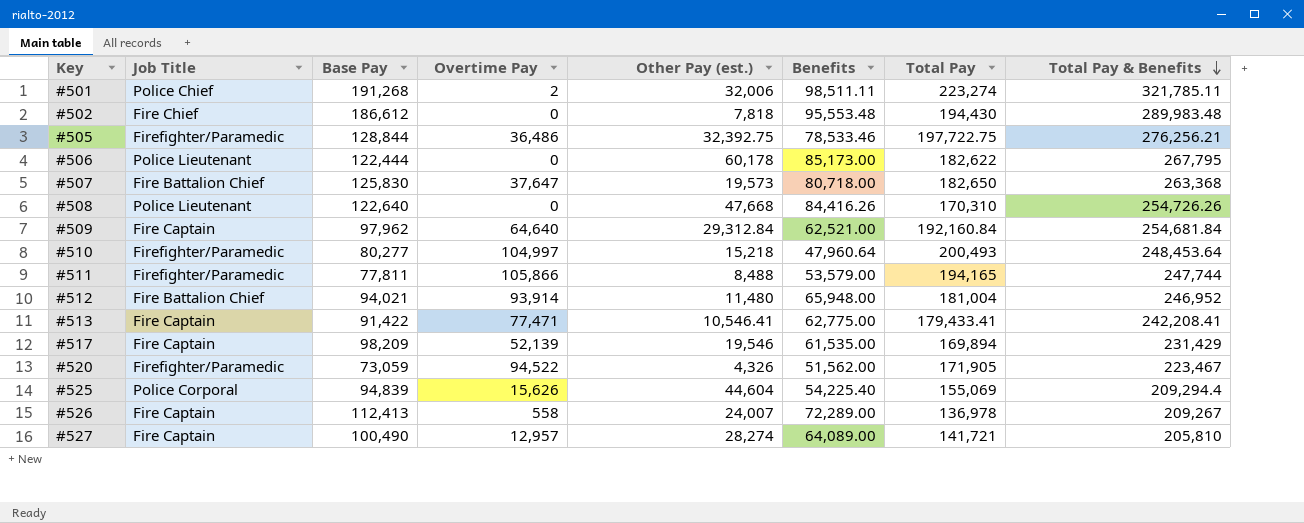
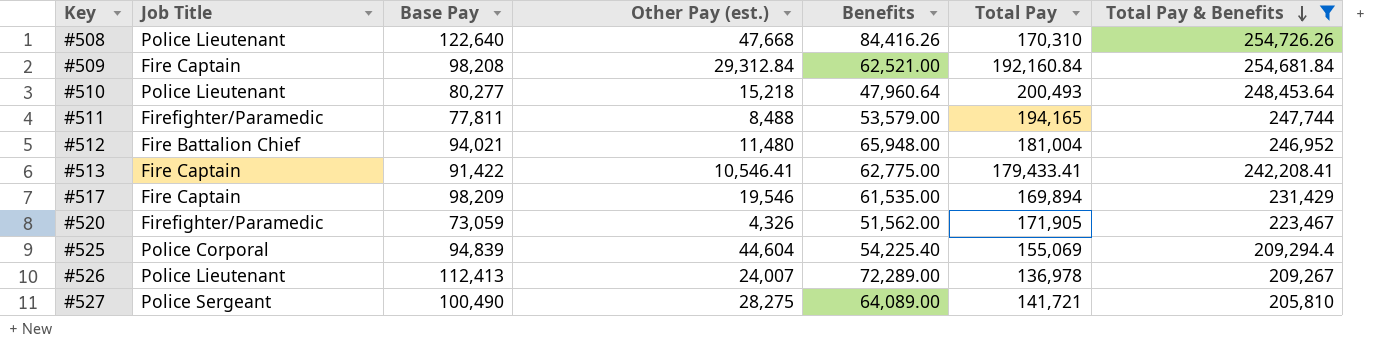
filter: none -> Total Pay & Benefits <= 254,726.26
column Overtime Pay | position: 4 -> none
#509 | Base Pay: 97,962 -> 98,208
#510 | Job Title: Firefighter/Paramedic -> Police Lieutenant
#526 | Job Title: Fire Captain -> Police Lieutenant
#527 | Job Title: Fire Captain -> Police Sergeant
#527 | Other Pay (est.): 28,274 -> 28,275

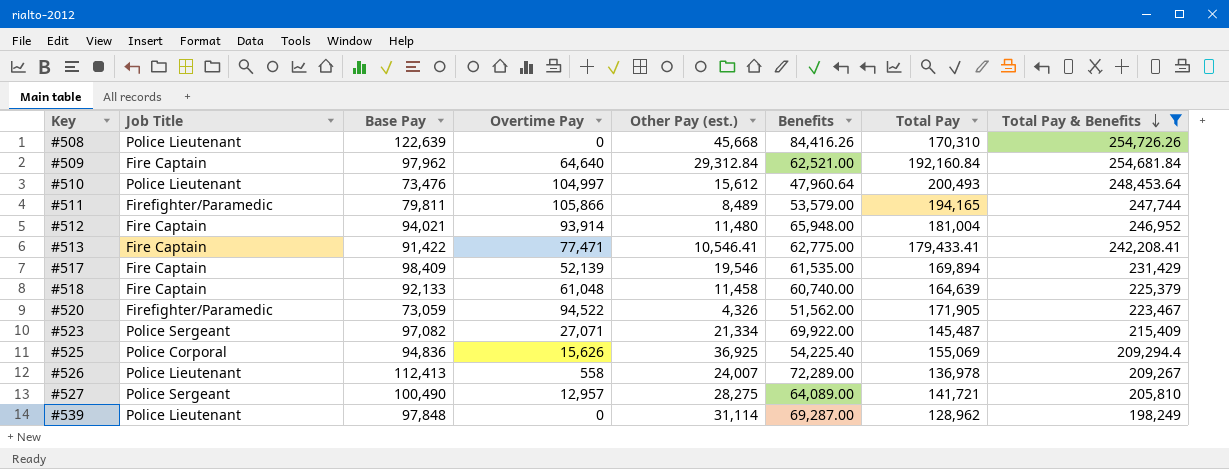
column Overtime Pay | position: none -> 4
#508 | Base Pay: 122,640 -> 122,639
#508 | Other Pay (est.): 47,668 -> 45,668
#509 | Base Pay: 98,208 -> 97,962
#510 | Base Pay: 80,277 -> 73,476
#510 | Other Pay (est.): 15,218 -> 15,612
#511 | Base Pay: 77,811 -> 79,811
#511 | Other Pay (est.): 8,488 -> 8,489
#512 | Job Title: Fire Battalion Chief -> Fire Captain
#517 | Base Pay: 98,209 -> 98,409
row #518: none -> Fire Captain | 92,133 | 61,048 | 11,458 | 60,740.00 | 164,639 | 225,379
row #523: none -> Police Sergeant | 97,082 | 27,071 | 21,334 | 69,922.00 | 145,487 | 215,409
#525 | Base Pay: 94,839 -> 94,836
#525 | Other Pay (est.): 44,604 -> 36,925
row #539: none -> Police Lieutenant | 97,848 | 0 | 31,114 | 69,287.00 | 128,962 | 198,249

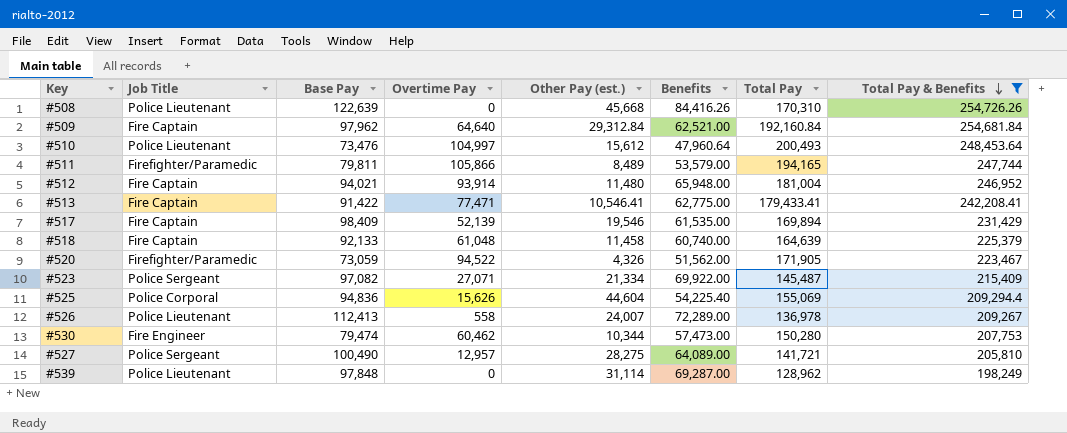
#525 | Other Pay (est.): 36,925 -> 44,604
row #530: none -> Fire Engineer | 79,474 | 60,462 | 10,344 | 57,473.00 | 150,280 | 207,753

